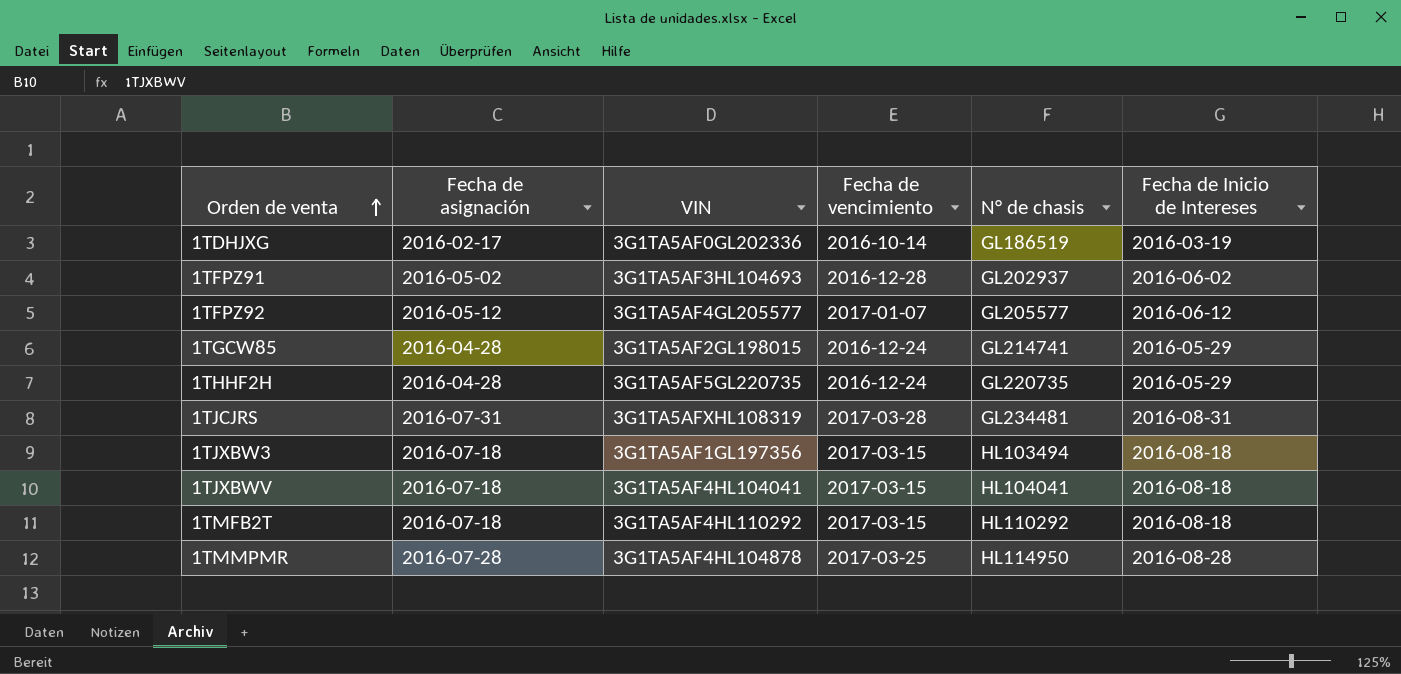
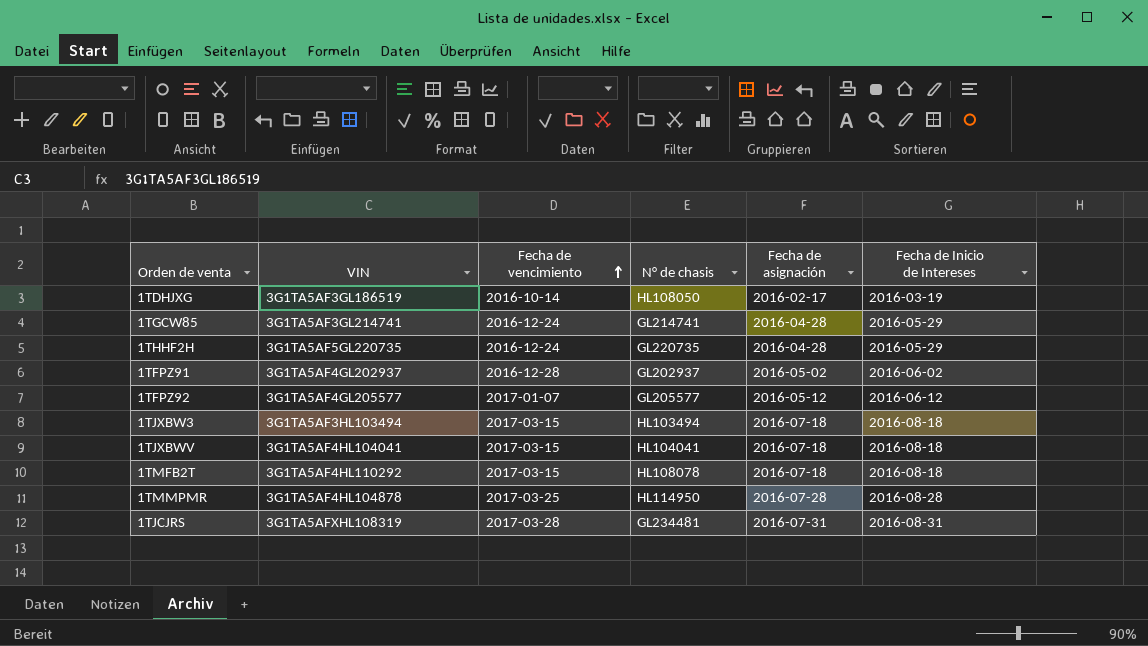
row order: Orden de venta ascending -> Fecha de vencimiento ascending
column Fecha de asignación | position: 2 -> 5
1TDHJXG | VIN: 3G1TA5AF0GL202336 -> 3G1TA5AF3GL186519
1TDHJXG | N° de chasis: GL186519 -> HL108050
1TGCW85 | VIN: 3G1TA5AF2GL198015 -> 3G1TA5AF3GL214741
1TFPZ91 | VIN: 3G1TA5AF3HL104693 -> 3G1TA5AF4GL202937
1TJXBW3 | VIN: 3G1TA5AF1GL197356 -> 3G1TA5AF3HL103494
1TMFB2T | N° de chasis: HL110292 -> HL108078

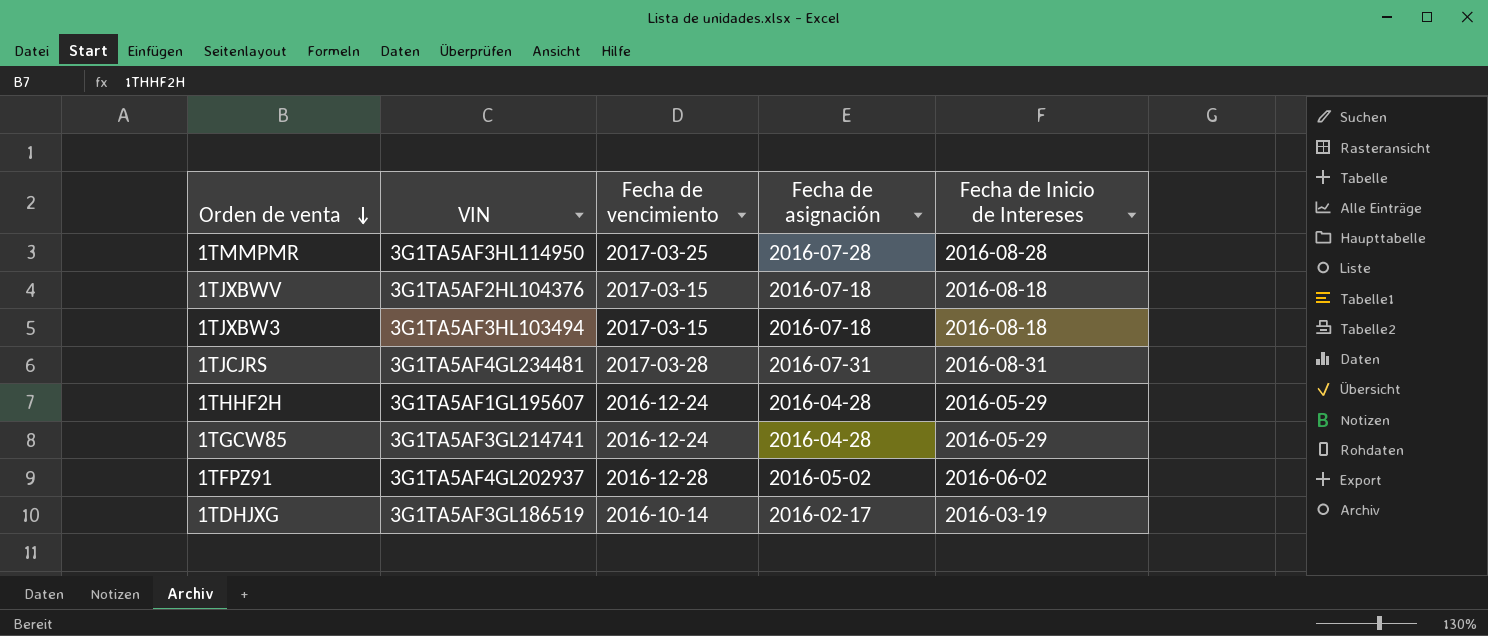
row order: Fecha de vencimiento ascending -> Orden de venta descending
column N° de chasis | position: 4 -> none
row 1TFPZ92: 3G1TA5AF4GL205577 | 2017-01-07 | GL205577 | 2016-05-12 | 2016-06-12 -> none
row 1TMFB2T: 3G1TA5AF4HL110292 | 2017-03-15 | HL108078 | 2016-07-18 | 2016-08-18 -> none
1TMMPMR | VIN: 3G1TA5AF4HL104878 -> 3G1TA5AF3HL114950
1TJXBWV | VIN: 3G1TA5AF4HL104041 -> 3G1TA5AF2HL104376
1TJCJRS | VIN: 3G1TA5AFXHL108319 -> 3G1TA5AF4GL234481
1THHF2H | VIN: 3G1TA5AF5GL220735 -> 3G1TA5AF1GL195607

